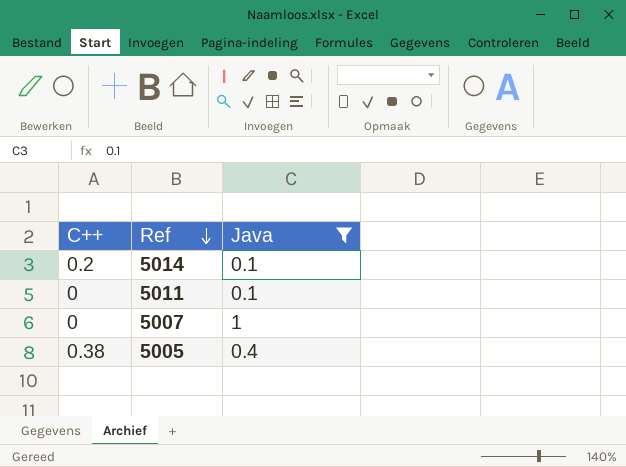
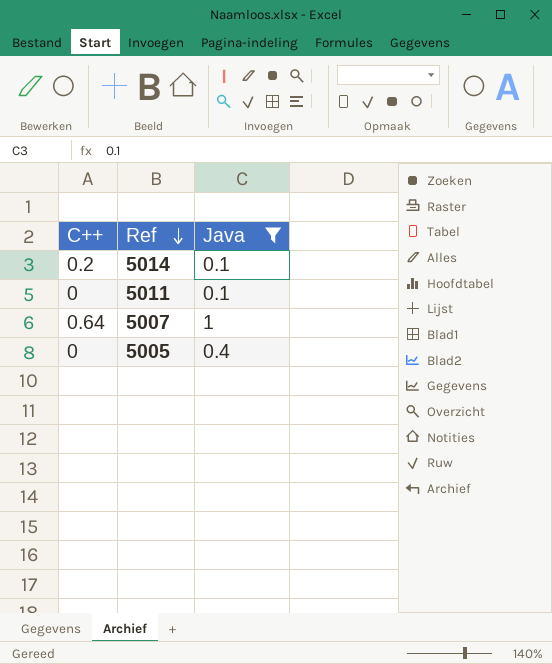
5007 | C++: 0 -> 0.64
5005 | C++: 0.38 -> 0

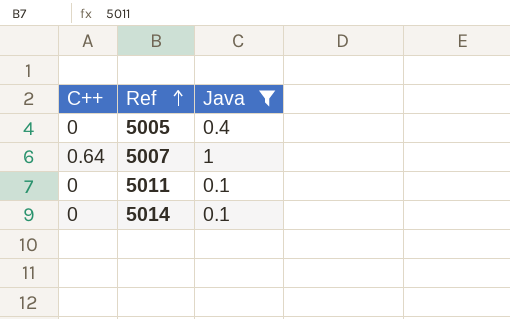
row order: Ref descending -> Ref ascending
5014 | C++: 0.2 -> 0

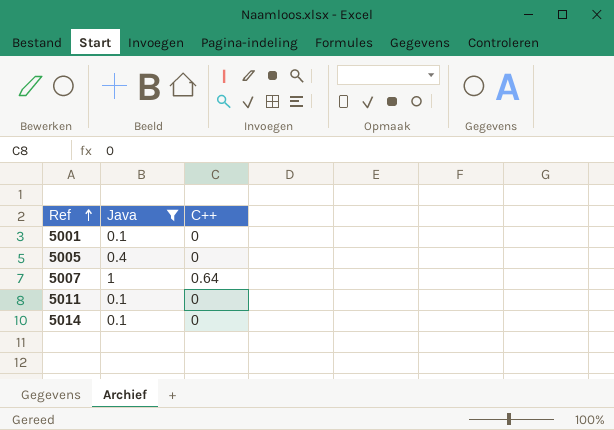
column C++ | position: 1 -> 3
row 5001: none -> 0.1 | 0

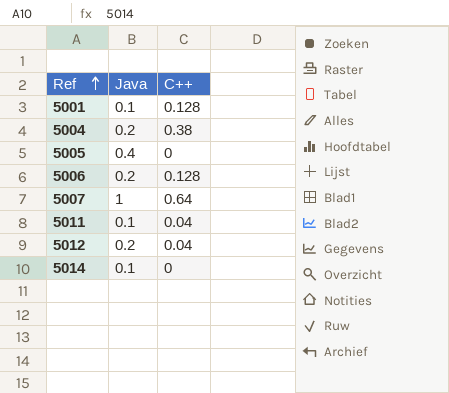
filter: Java != 0.2 -> none
5001 | C++: 0 -> 0.128
5011 | C++: 0 -> 0.04

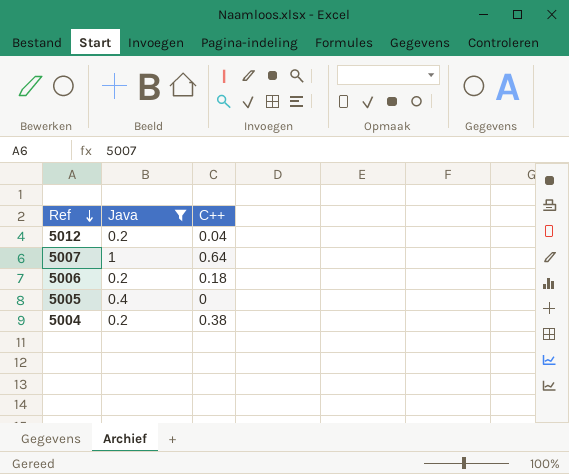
filter: none -> Java != 0.1
row order: Ref ascending -> Ref descending
5006 | C++: 0.128 -> 0.18

